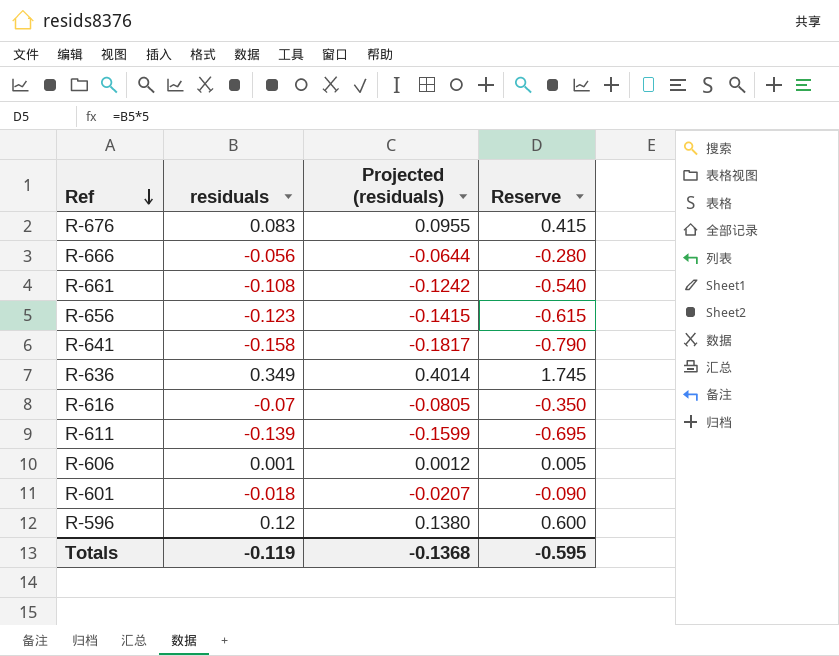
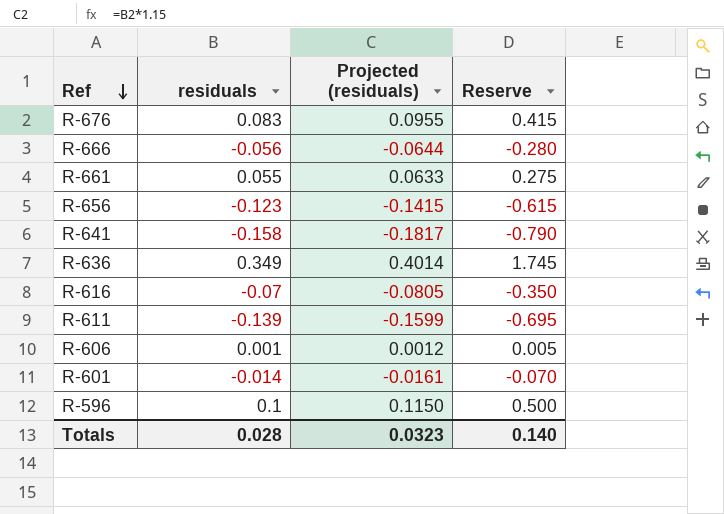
R-661 | residuals: -0.108 -> 0.055
R-661 | Projected (residuals): -0.1242 -> 0.0633
R-661 | Reserve: -0.540 -> 0.275
R-601 | residuals: -0.018 -> -0.014
R-601 | Projected (residuals): -0.0207 -> -0.0161
R-601 | Reserve: -0.090 -> -0.070
R-596 | residuals: 0.12 -> 0.1
R-596 | Projected (residuals): 0.1380 -> 0.1150
R-596 | Reserve: 0.600 -> 0.500
Totals | residuals: -0.119 -> 0.028
Totals | Projected (residuals): -0.1368 -> 0.0323
Totals | Reserve: -0.595 -> 0.140

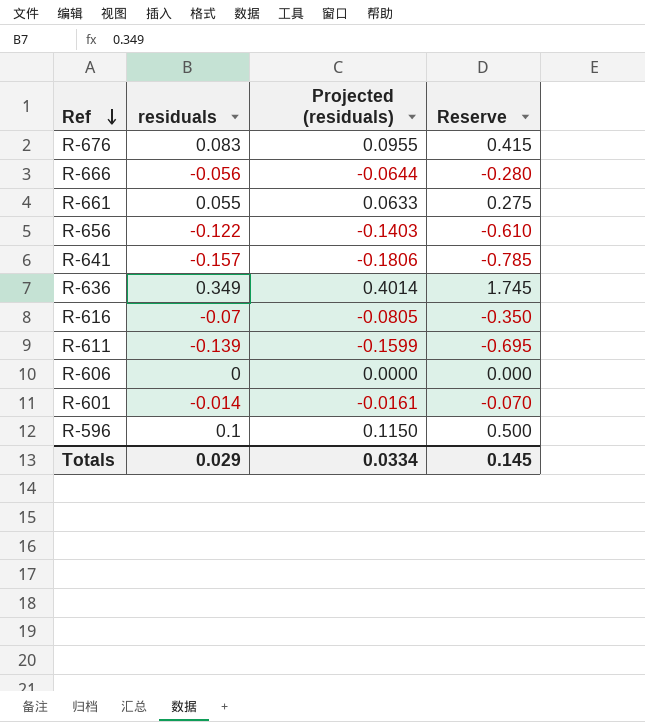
R-656 | residuals: -0.123 -> -0.122
R-656 | Projected (residuals): -0.1415 -> -0.1403
R-656 | Reserve: -0.615 -> -0.610
R-641 | residuals: -0.158 -> -0.157
R-641 | Projected (residuals): -0.1817 -> -0.1806
R-641 | Reserve: -0.790 -> -0.785
R-606 | residuals: 0.001 -> 0
R-606 | Projected (residuals): 0.0012 -> 0.0000
R-606 | Reserve: 0.005 -> 0.000
Totals | residuals: 0.028 -> 0.029
Totals | Projected (residuals): 0.0323 -> 0.0334
Totals | Reserve: 0.140 -> 0.145

